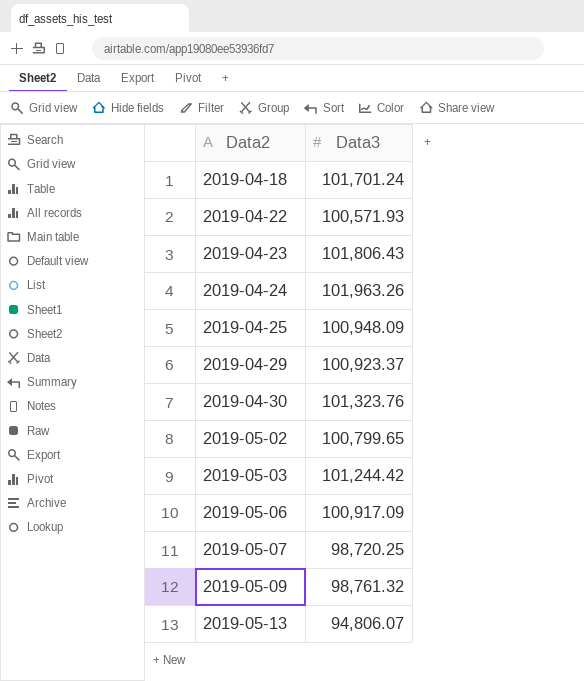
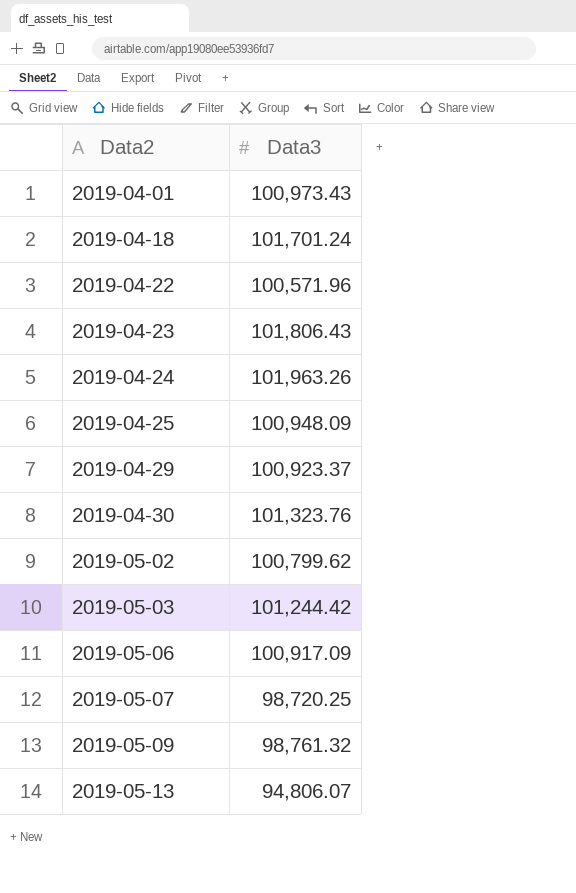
row 2019-04-01: none -> 100,973.43
2019-04-22 | Data3: 100,571.93 -> 100,571.96
2019-05-02 | Data3: 100,799.65 -> 100,799.62

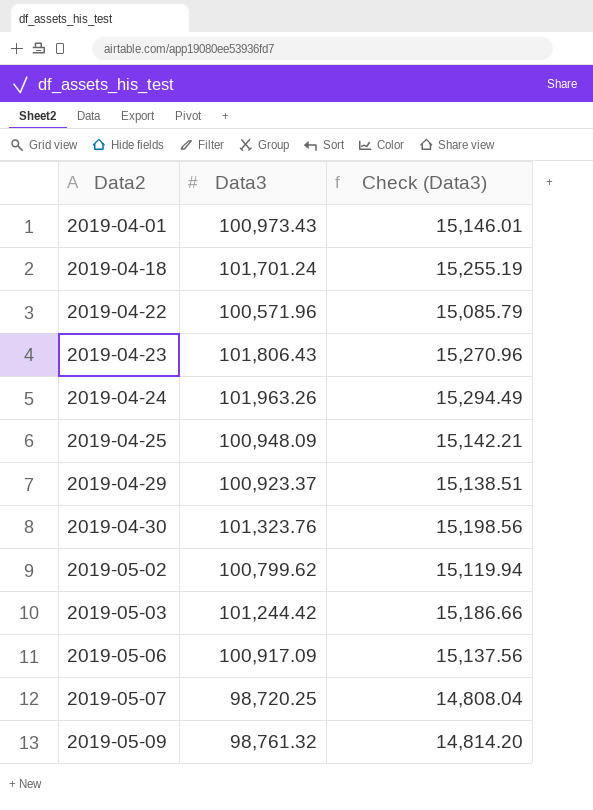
column Check (Data3) | formula: none -> [Data3] * 0.15
row 2019-05-13: 94,806.07 -> none

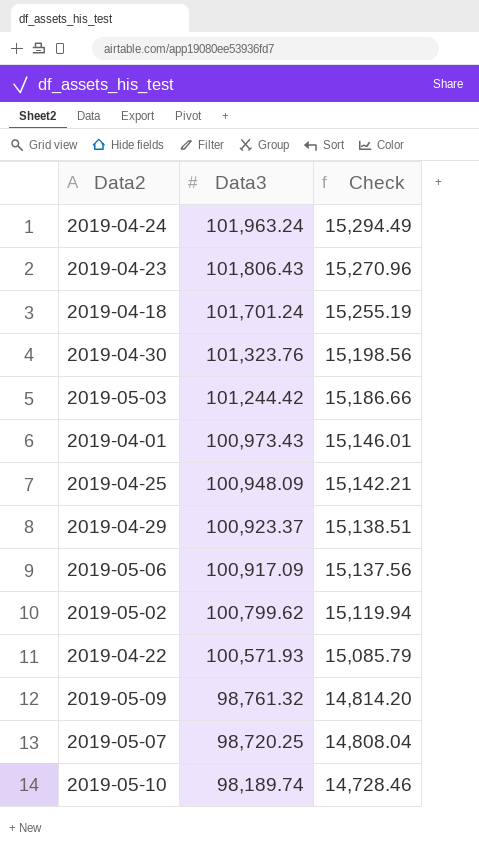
row order: Data2 ascending -> Data3 descending
column name: Check (Data3) -> Check
2019-04-24 | Data3: 101,963.26 -> 101,963.24
2019-04-22 | Data3: 100,571.96 -> 100,571.93
row 2019-05-10: none -> 98,189.74 | 14,728.46

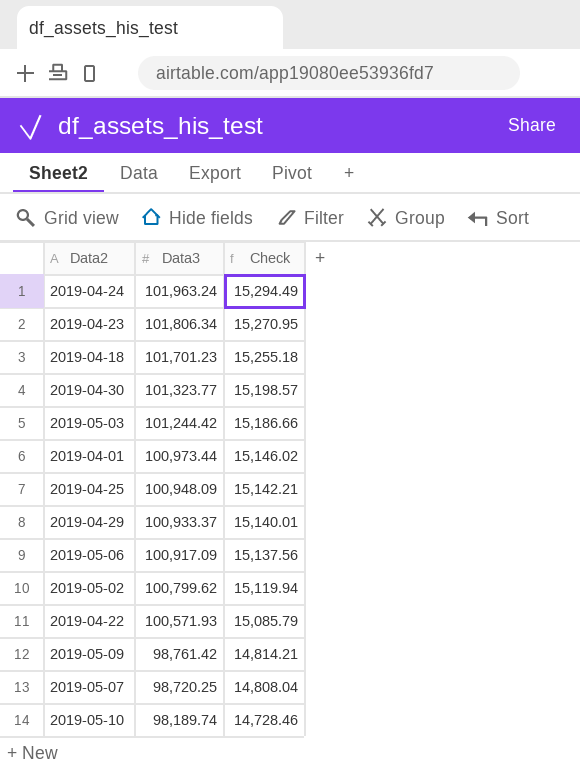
2019-04-23 | Data3: 101,806.43 -> 101,806.34
2019-04-23 | Check: 15,270.96 -> 15,270.95
2019-04-18 | Data3: 101,701.24 -> 101,701.23
2019-04-18 | Check: 15,255.19 -> 15,255.18
2019-04-30 | Data3: 101,323.76 -> 101,323.77
2019-04-30 | Check: 15,198.56 -> 15,198.57
2019-04-01 | Data3: 100,973.43 -> 100,973.44
2019-04-01 | Check: 15,146.01 -> 15,146.02
2019-04-29 | Data3: 100,923.37 -> 100,933.37
2019-04-29 | Check: 15,138.51 -> 15,140.01
2019-05-09 | Data3: 98,761.32 -> 98,761.42
2019-05-09 | Check: 14,814.20 -> 14,814.21

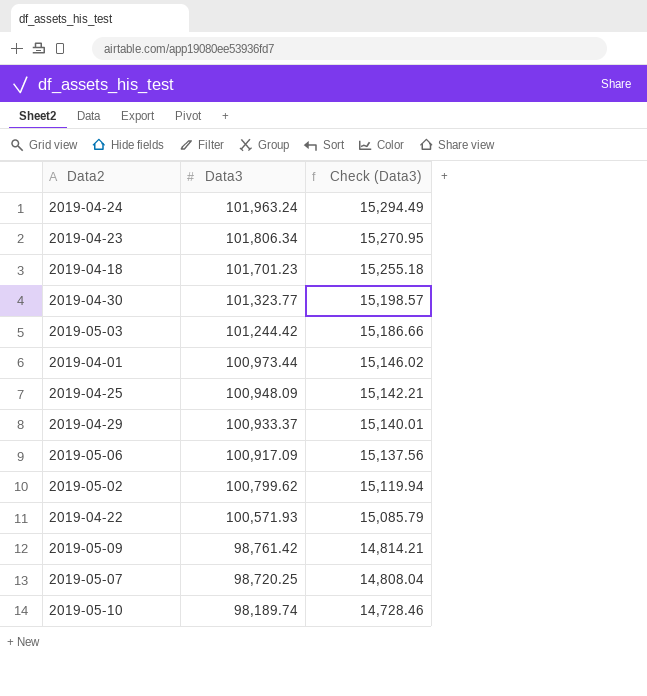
column name: Check -> Check (Data3)

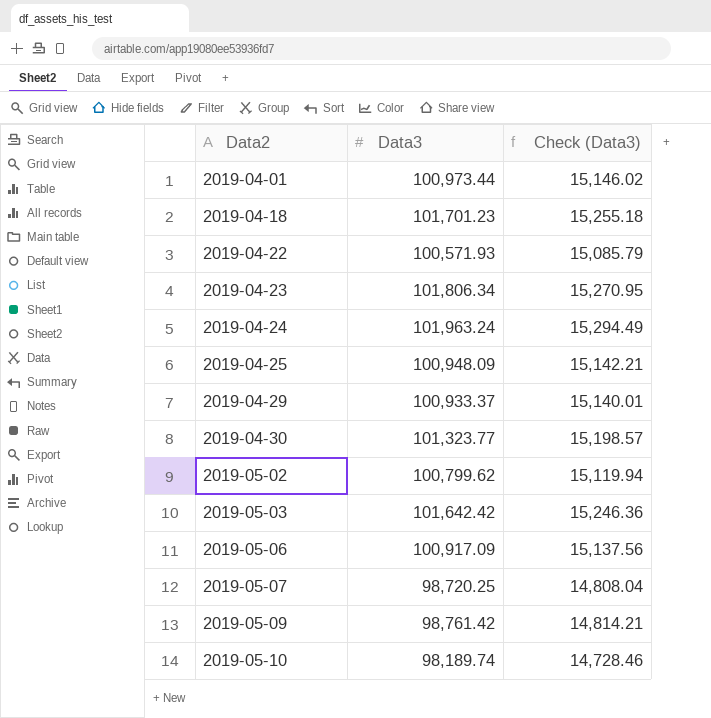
row order: Data3 descending -> Data2 ascending
2019-05-03 | Data3: 101,244.42 -> 101,642.42
2019-05-03 | Check (Data3): 15,186.66 -> 15,246.36

